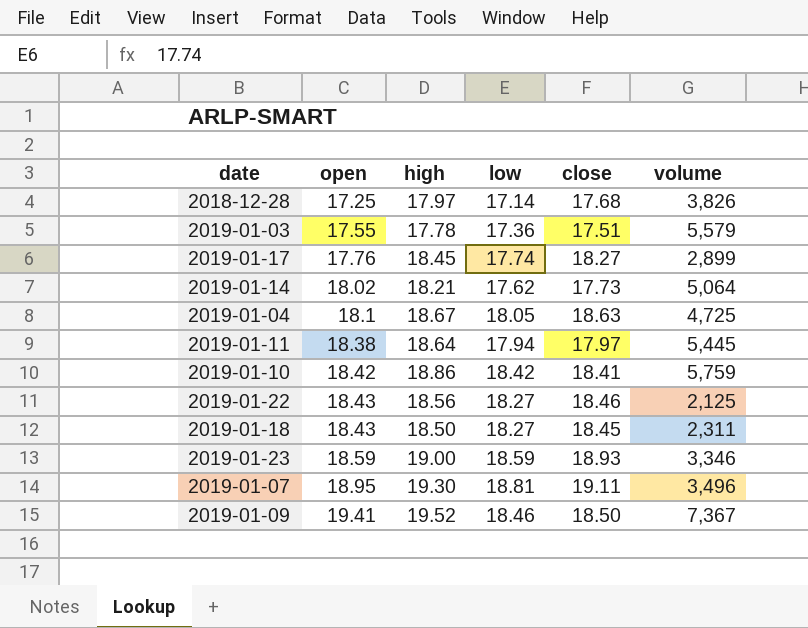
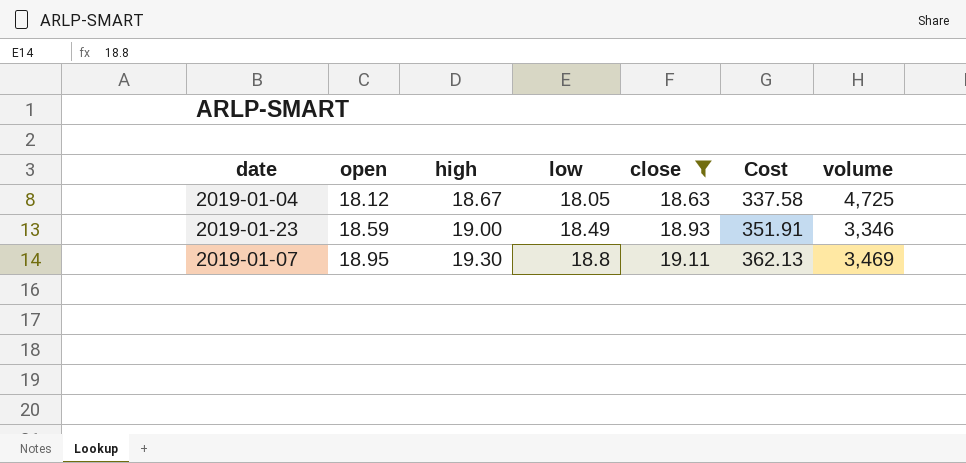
filter: none -> close >= 18.63
column Cost | formula: none -> [open] * [close]
2019-01-04 | open: 18.1 -> 18.12
2019-01-23 | low: 18.59 -> 18.49
2019-01-07 | low: 18.81 -> 18.8
2019-01-07 | volume: 3,496 -> 3,469

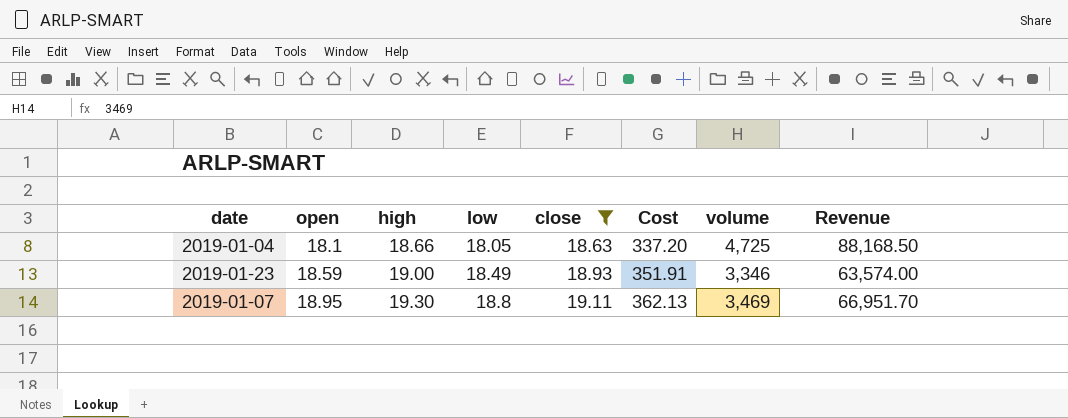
column Revenue | formula: none -> [high] * [volume]
2019-01-04 | open: 18.12 -> 18.1
2019-01-04 | high: 18.67 -> 18.66
2019-01-04 | Cost: 337.58 -> 337.20

